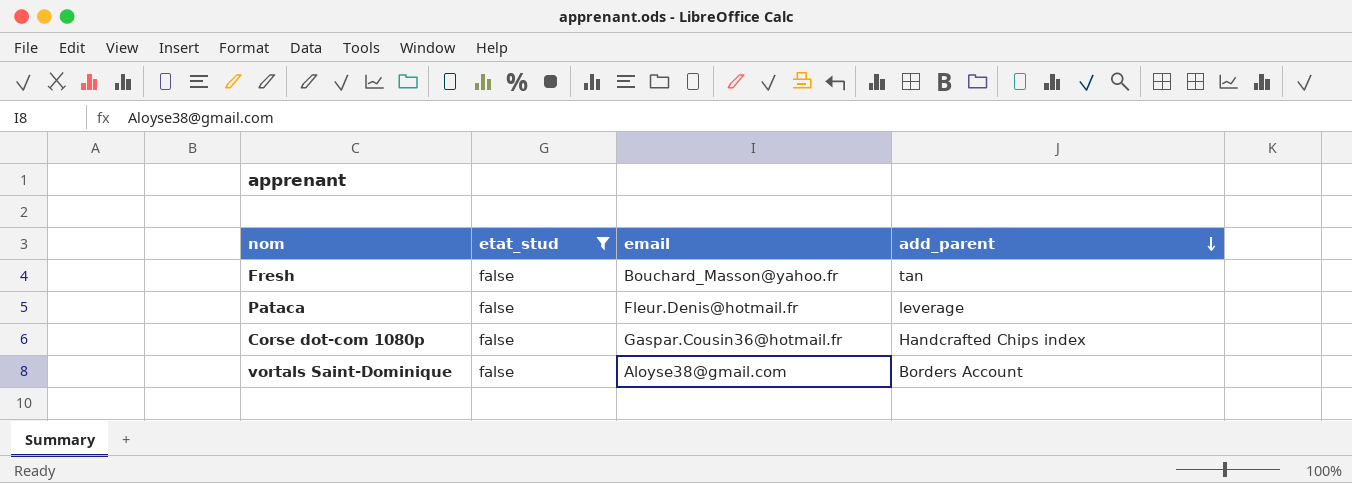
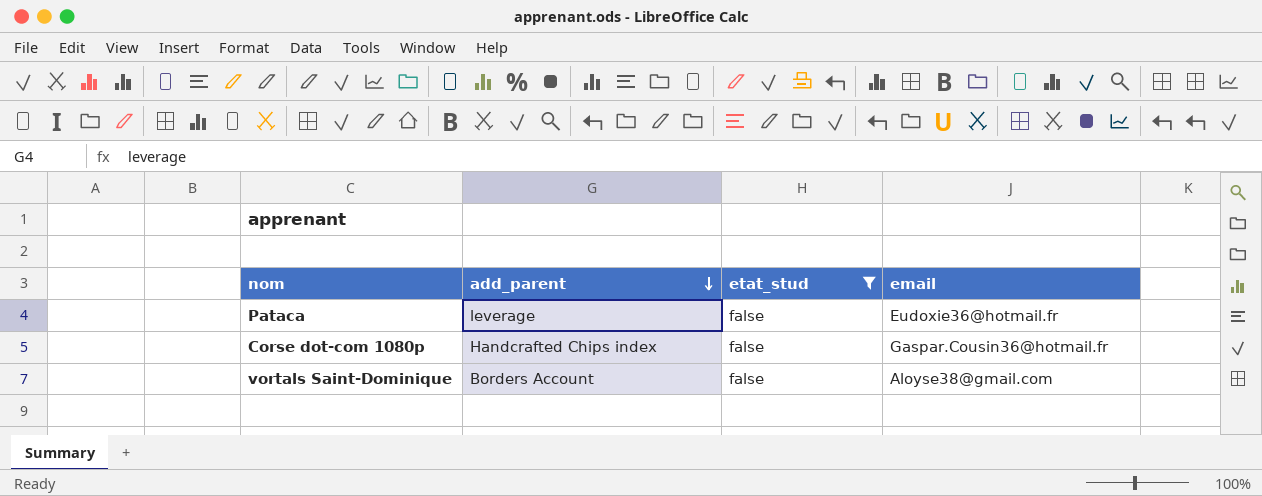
column add_parent | position: 4 -> 2
row Fresh: false | Bouchard_Masson@yahoo.fr | tan -> none
Pataca | email: Fleur.Denis@hotmail.fr -> Eudoxie36@hotmail.fr

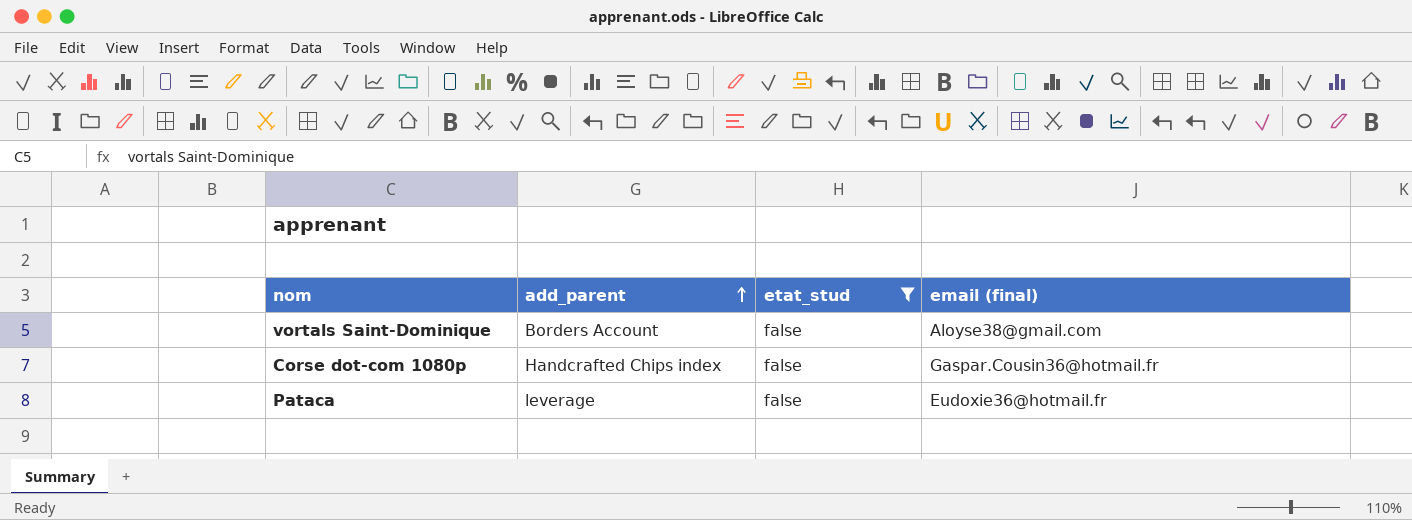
row order: add_parent descending -> add_parent ascending
column name: email -> email (final)

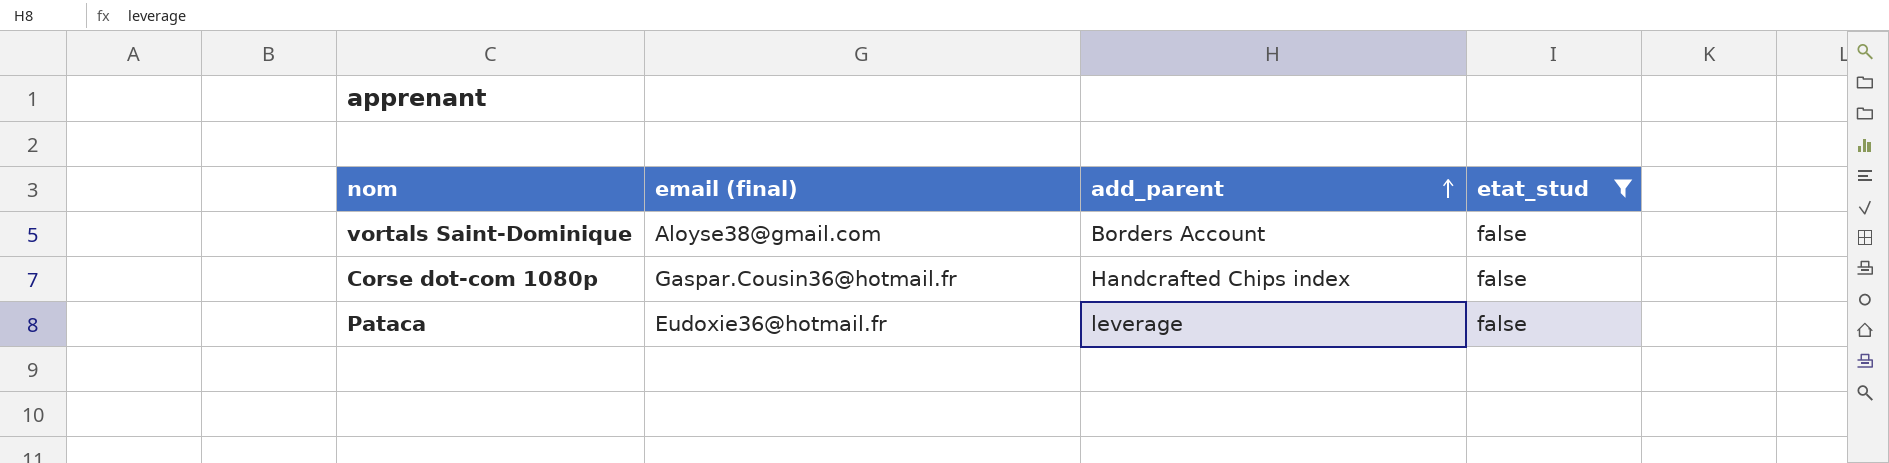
column email (final) | position: 4 -> 2

